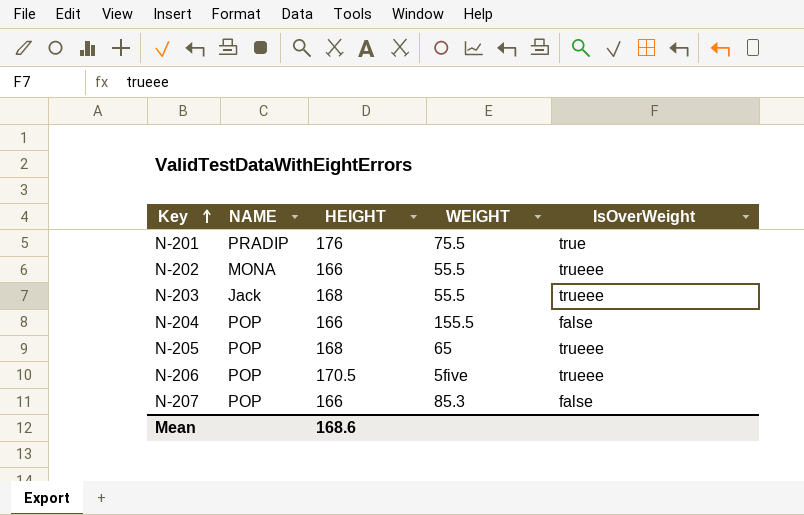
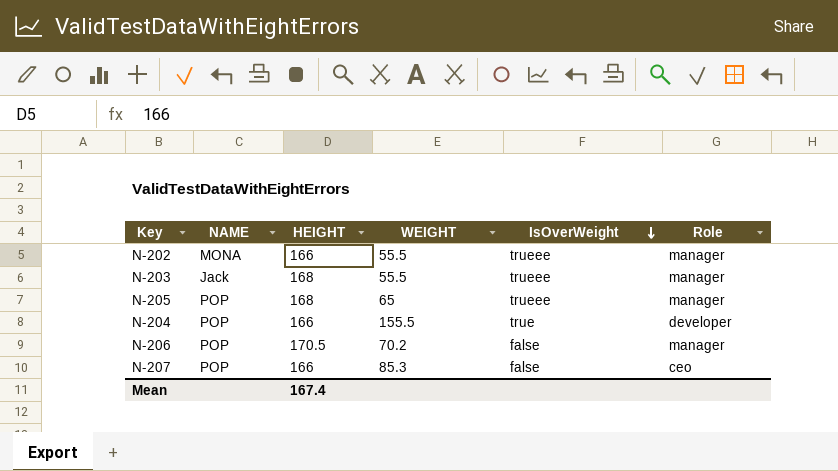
row order: Key ascending -> IsOverWeight descending
column Role | position: none -> 6
row N-201: PRADIP | 176 | 75.5 | true -> none
N-204 | IsOverWeight: false -> true
N-206 | WEIGHT: 5five -> 70.2
N-206 | IsOverWeight: trueee -> false
Mean | HEIGHT: 168.6 -> 167.4

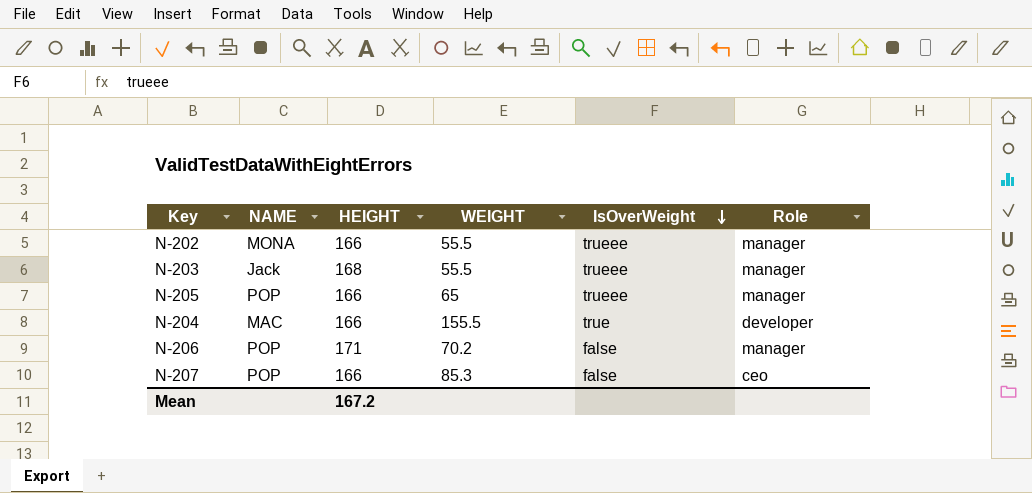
N-205 | HEIGHT: 168 -> 166
N-204 | NAME: POP -> MAC
N-206 | HEIGHT: 170.5 -> 171
Mean | HEIGHT: 167.4 -> 167.2

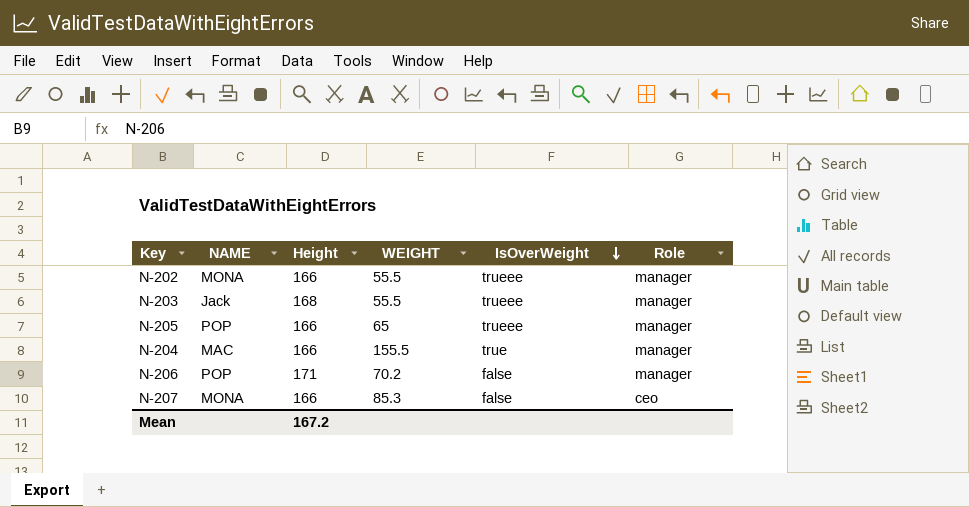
column name: HEIGHT -> Height
N-204 | Role: developer -> manager
N-207 | NAME: POP -> MONA

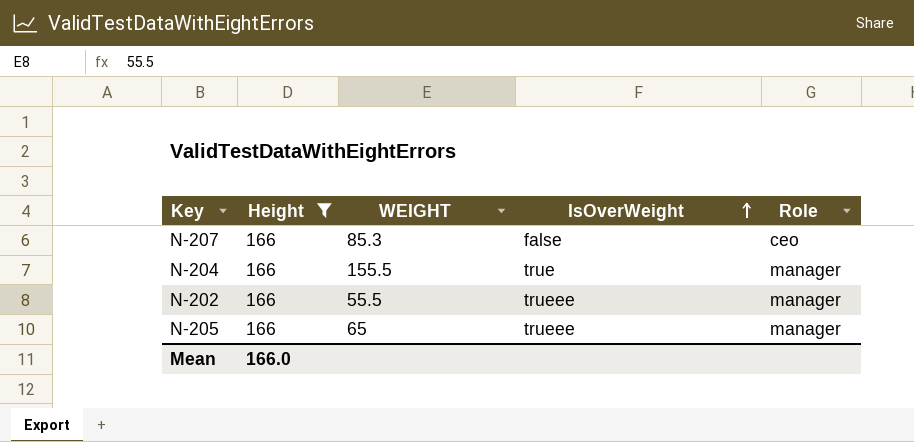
filter: none -> Height = 166
row order: IsOverWeight descending -> IsOverWeight ascending
column NAME | position: 2 -> none
Mean | Height: 167.2 -> 166.0

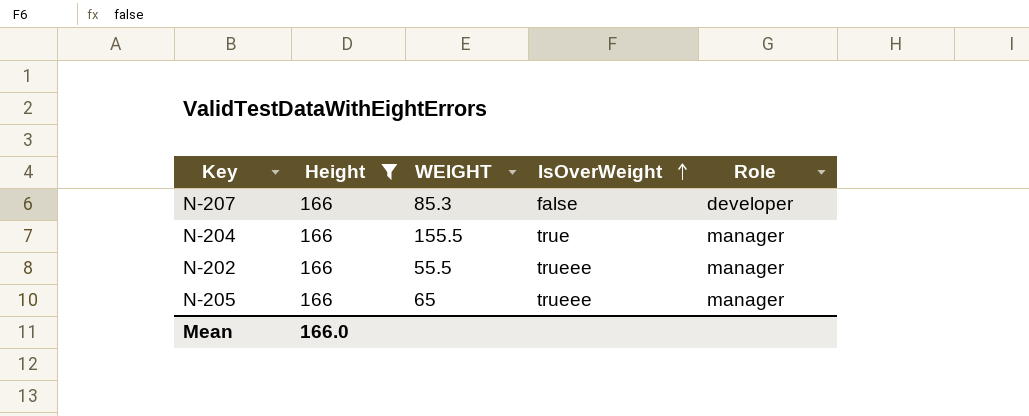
N-207 | Role: ceo -> developer

